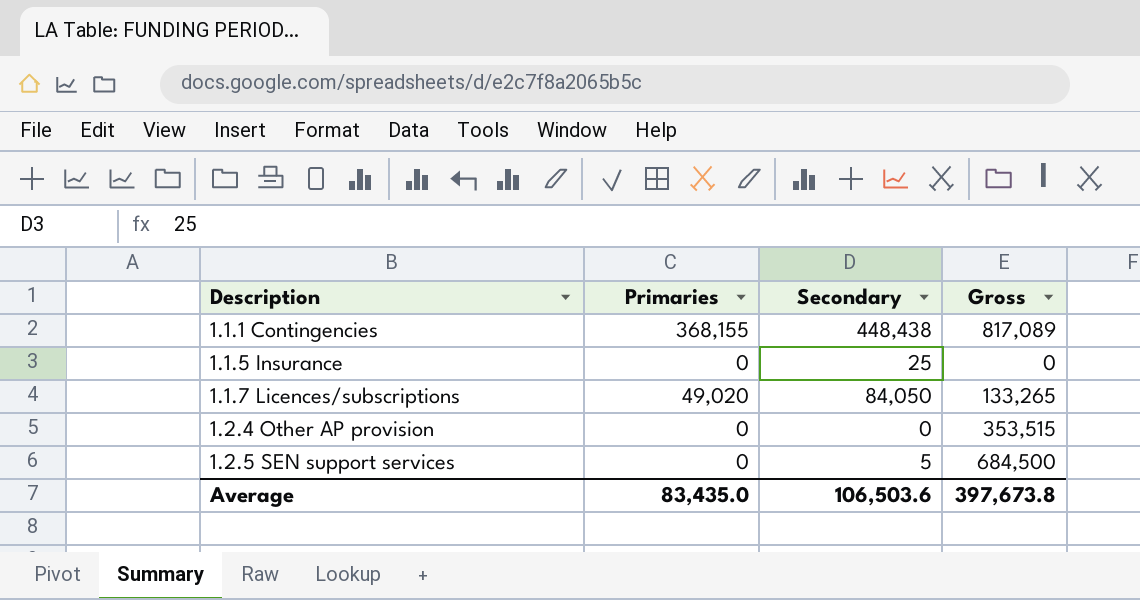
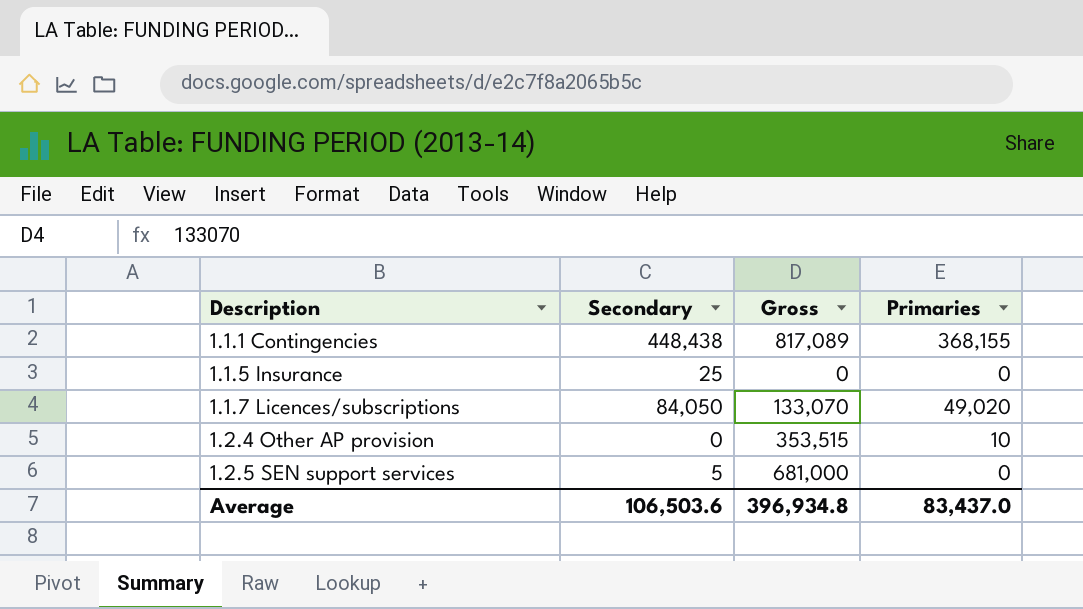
column Primaries | position: 2 -> 4
1.1.7 Licences/subscriptions | Gross: 133,265 -> 133,070
1.2.4 Other AP provision | Primaries: 0 -> 10
1.2.5 SEN support services | Gross: 684,500 -> 681,000
Average | Gross: 397,673.8 -> 396,934.8
Average | Primaries: 83,435.0 -> 83,437.0

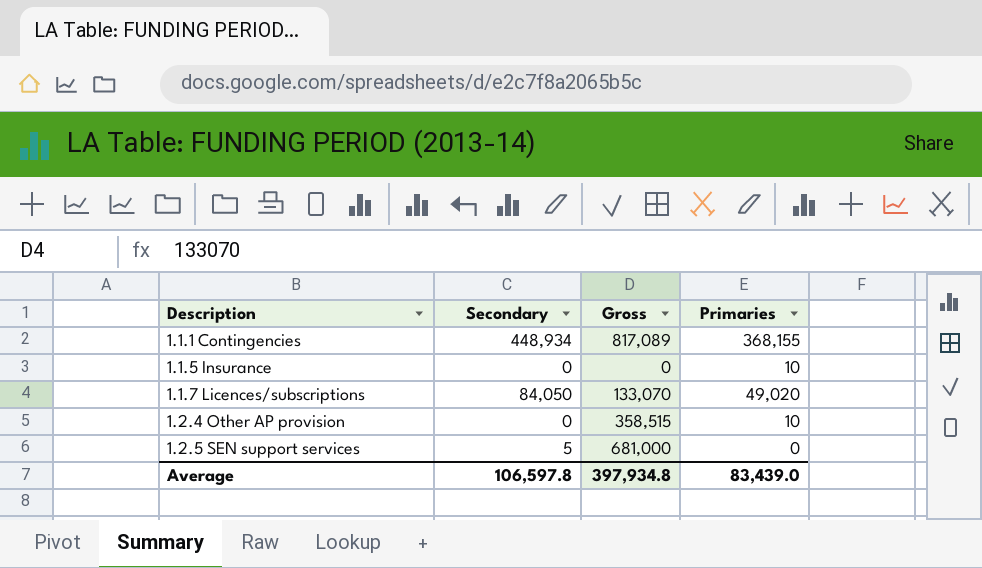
1.1.1 Contingencies | Secondary: 448,438 -> 448,934
1.1.5 Insurance | Secondary: 25 -> 0
1.1.5 Insurance | Primaries: 0 -> 10
1.2.4 Other AP provision | Gross: 353,515 -> 358,515
Average | Secondary: 106,503.6 -> 106,597.8
Average | Gross: 396,934.8 -> 397,934.8
Average | Primaries: 83,437.0 -> 83,439.0

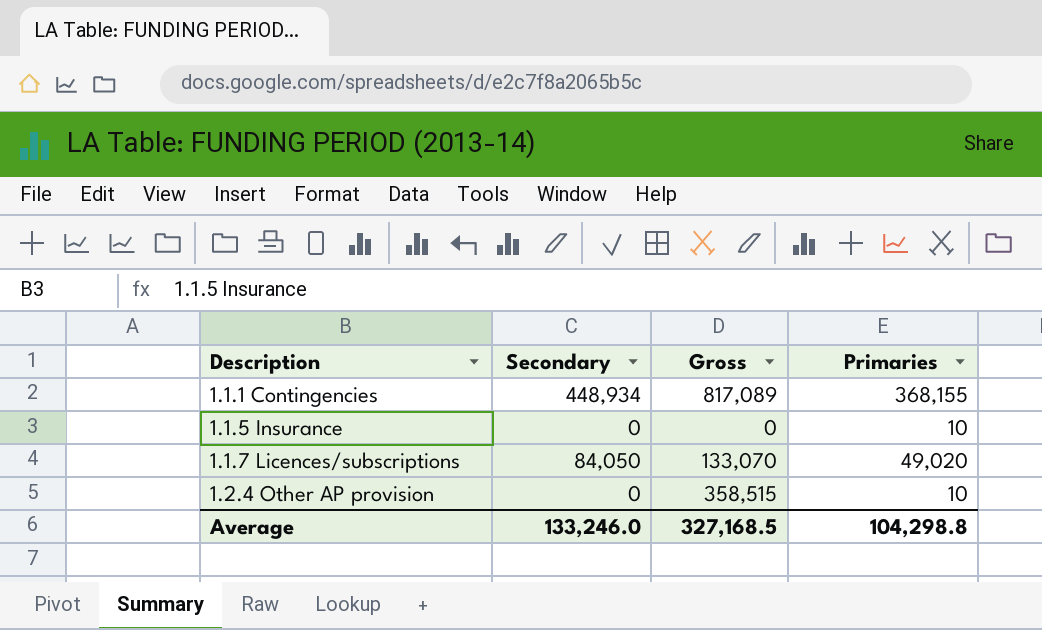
row 1.2.5 SEN support services: 5 | 681,000 | 0 -> none
Average | Secondary: 106,597.8 -> 133,246.0
Average | Gross: 397,934.8 -> 327,168.5
Average | Primaries: 83,439.0 -> 104,298.8

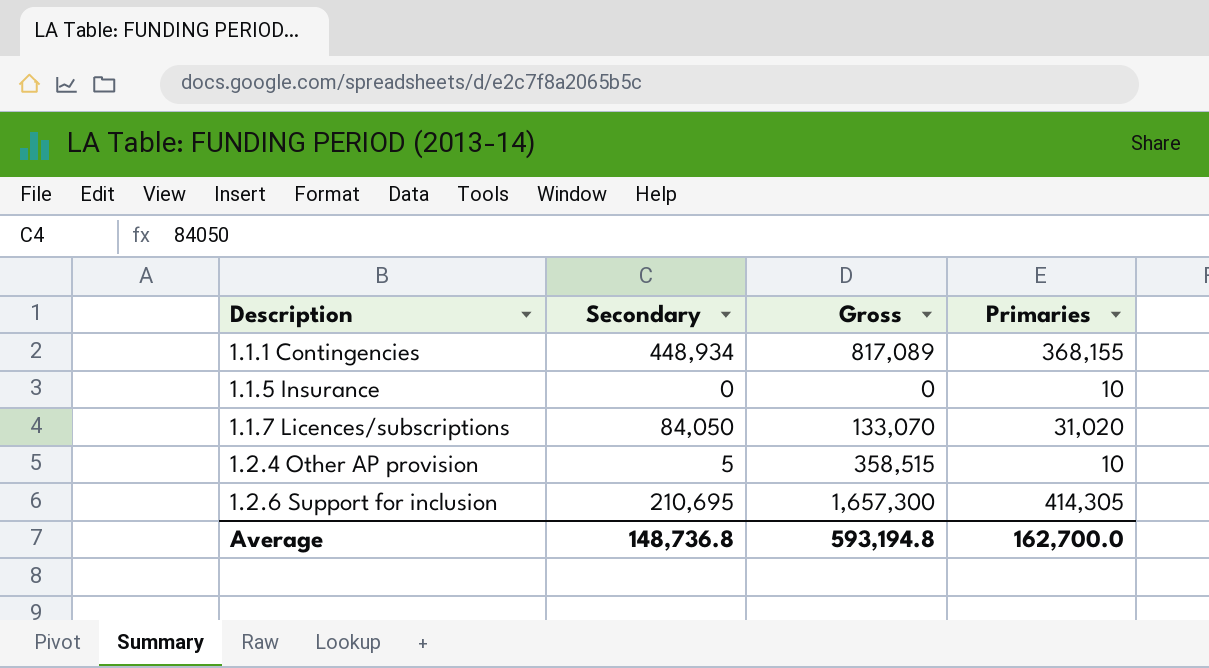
1.1.7 Licences/subscriptions | Primaries: 49,020 -> 31,020
1.2.4 Other AP provision | Secondary: 0 -> 5
row 1.2.6 Support for inclusion: none -> 210,695 | 1,657,300 | 414,305
Average | Secondary: 133,246.0 -> 148,736.8
Average | Gross: 327,168.5 -> 593,194.8
Average | Primaries: 104,298.8 -> 162,700.0

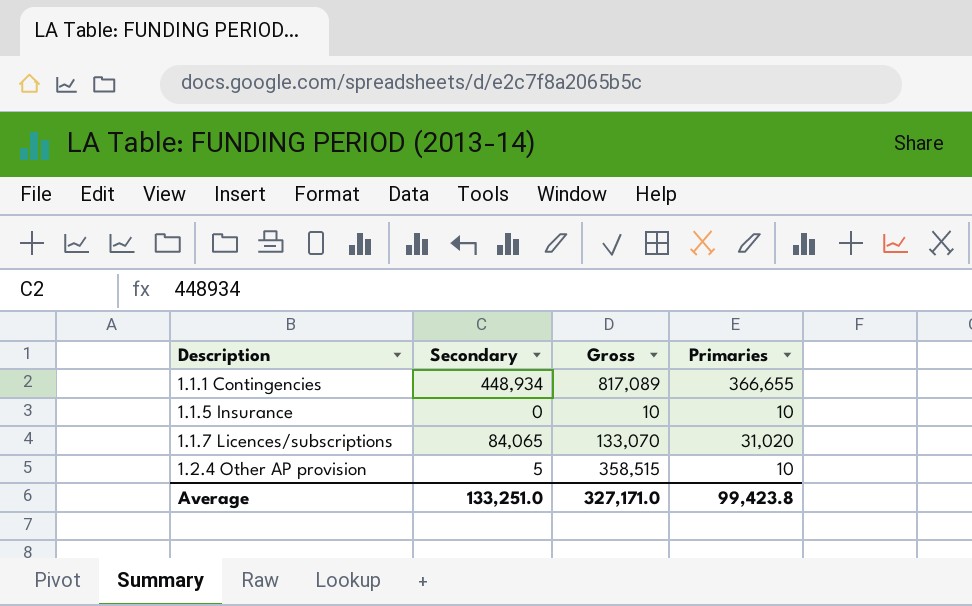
row 1.2.6 Support for inclusion: 210,695 | 1,657,300 | 414,305 -> none
1.1.1 Contingencies | Primaries: 368,155 -> 366,655
1.1.5 Insurance | Gross: 0 -> 10
1.1.7 Licences/subscriptions | Secondary: 84,050 -> 84,065
Average | Secondary: 148,736.8 -> 133,251.0
Average | Gross: 593,194.8 -> 327,171.0
Average | Primaries: 162,700.0 -> 99,423.8

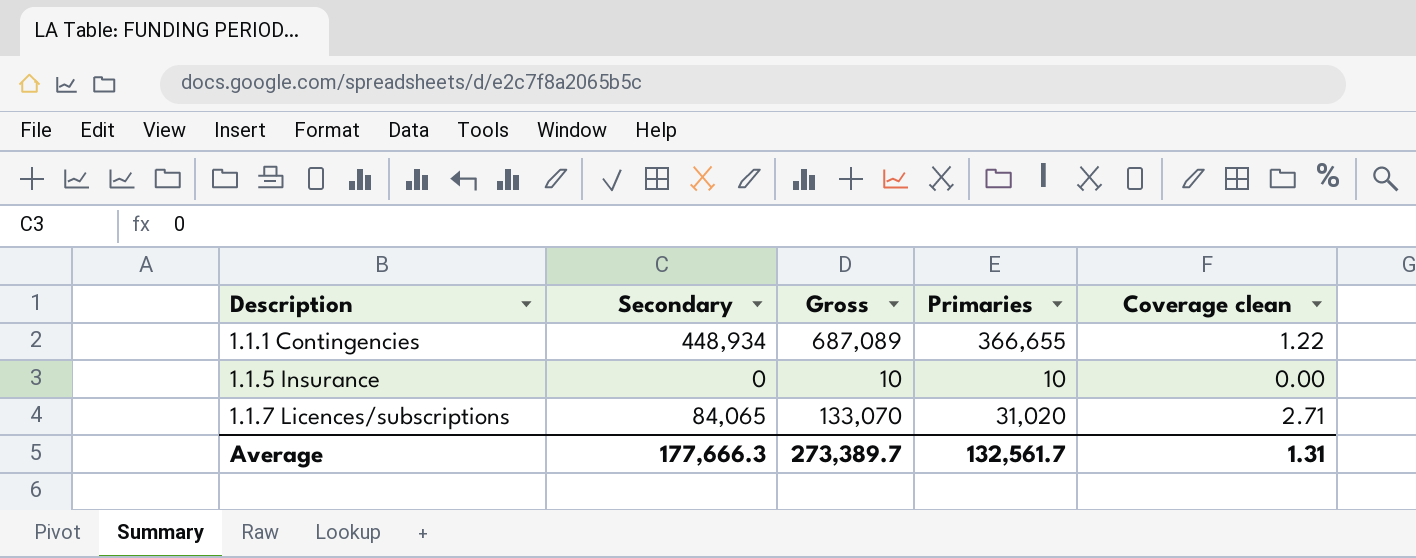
column Coverage clean | formula: none -> [Secondary] / [Primaries]
row 1.2.4 Other AP provision: 5 | 358,515 | 10 -> none
1.1.1 Contingencies | Gross: 817,089 -> 687,089
Average | Secondary: 133,251.0 -> 177,666.3
Average | Gross: 327,171.0 -> 273,389.7
Average | Primaries: 99,423.8 -> 132,561.7

